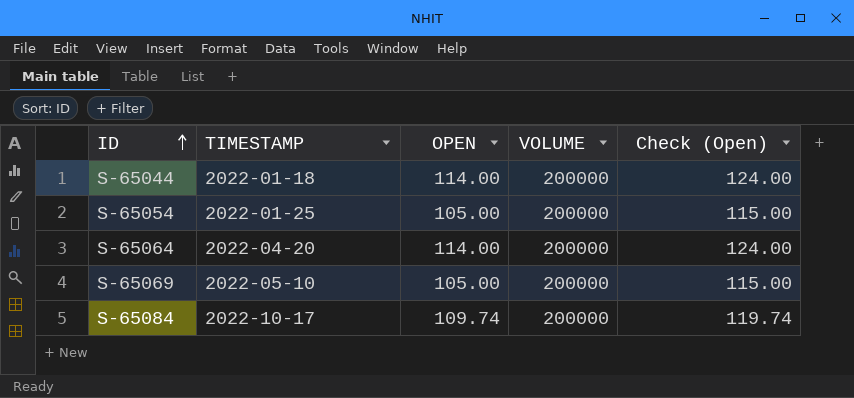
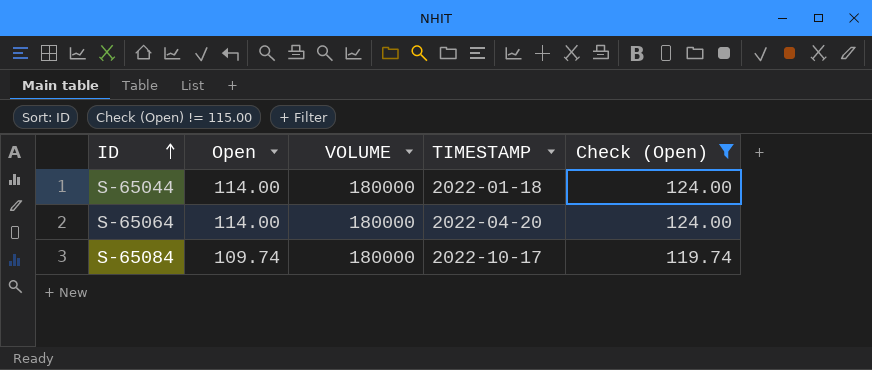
filter: none -> Check (Open) != 115.00
column name: OPEN -> Open
column TIMESTAMP | position: 2 -> 4
S-65044 | VOLUME: 200000 -> 180000
S-65064 | VOLUME: 200000 -> 180000
S-65084 | VOLUME: 200000 -> 180000

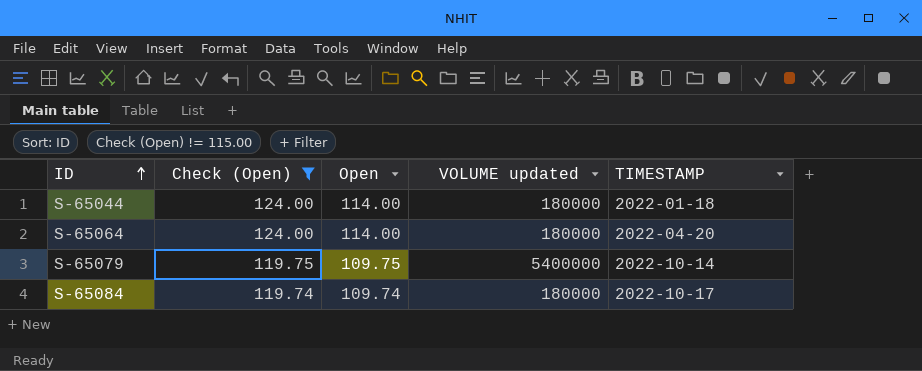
column Check (Open) | position: 5 -> 2
column name: VOLUME -> VOLUME updated
row S-65079: none -> 119.75 | 109.75 | 5400000 | 2022-10-14

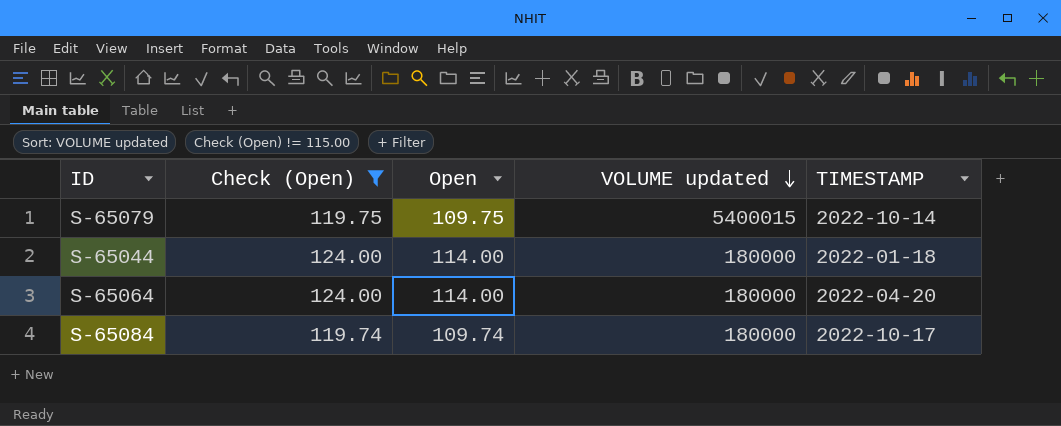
row order: ID ascending -> VOLUME updated descending
S-65079 | VOLUME updated: 5400000 -> 5400015

